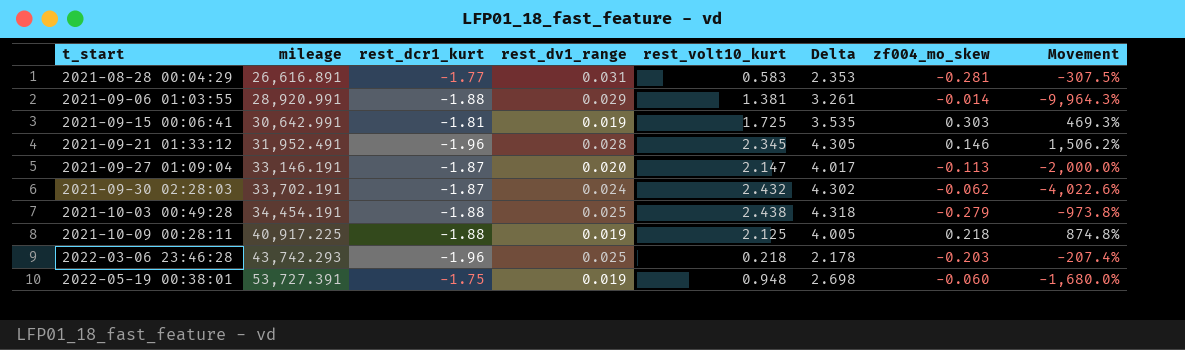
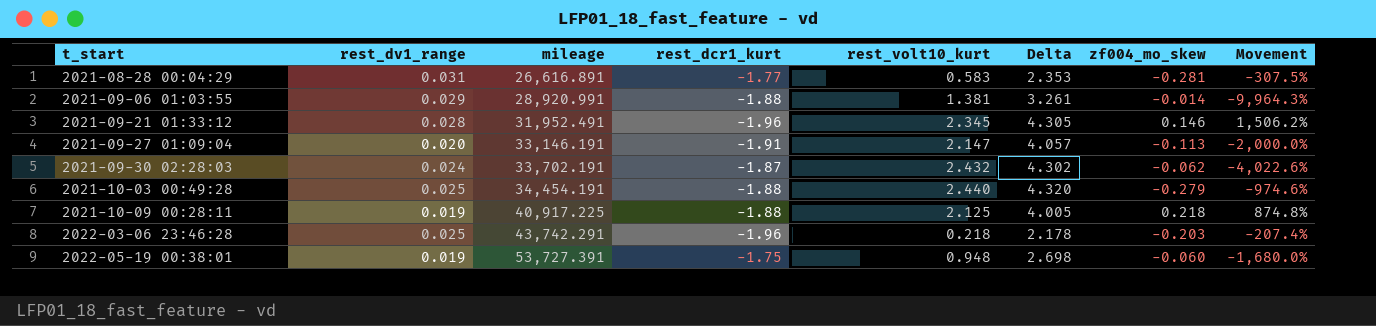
column rest_dv1_range | position: 4 -> 2
row 2021-09-15 00:06:41: 30,642.991 | -1.81 | 0.019 | 1.725 | 3.535 | 0.303 | 469.3% -> none
2021-09-27 01:09:04 | rest_dcr1_kurt: -1.87 -> -1.91
2021-09-27 01:09:04 | Delta: 4.017 -> 4.057
2021-10-03 00:49:28 | rest_volt10_kurt: 2.438 -> 2.440
2021-10-03 00:49:28 | Delta: 4.318 -> 4.320
2021-10-03 00:49:28 | Movement: -973.8% -> -974.6%
2022-03-06 23:46:28 | mileage: 43,742.293 -> 43,742.291

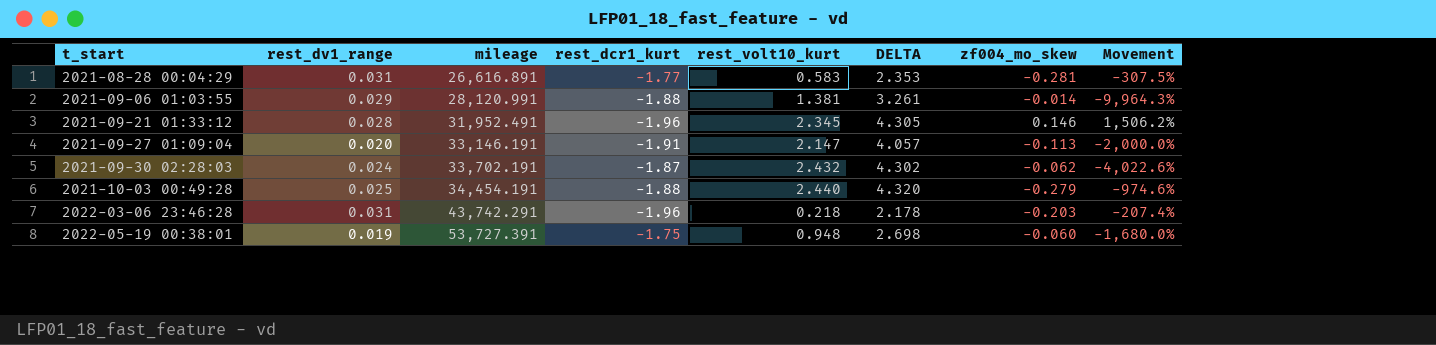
column name: Delta -> DELTA
row 2021-10-09 00:28:11: 0.019 | 40,917.225 | -1.88 | 2.125 | 4.005 | 0.218 | 874.8% -> none
2021-09-06 01:03:55 | mileage: 28,920.991 -> 28,120.991
2022-03-06 23:46:28 | rest_dv1_range: 0.025 -> 0.031

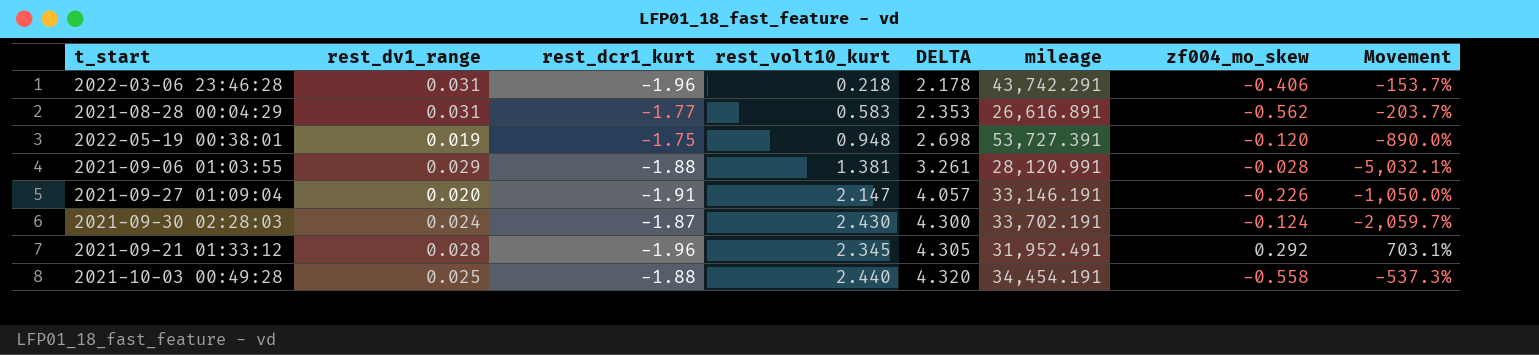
row order: t_start ascending -> DELTA ascending
column mileage | position: 3 -> 6
2022-03-06 23:46:28 | zf004_mo_skew: -0.203 -> -0.406
2022-03-06 23:46:28 | Movement: -207.4% -> -153.7%
2021-08-28 00:04:29 | zf004_mo_skew: -0.281 -> -0.562
2021-08-28 00:04:29 | Movement: -307.5% -> -203.7%
2022-05-19 00:38:01 | zf004_mo_skew: -0.060 -> -0.120
2022-05-19 00:38:01 | Movement: -1,680.0% -> -890.0%
2021-09-06 01:03:55 | zf004_mo_skew: -0.014 -> -0.028
2021-09-06 01:03:55 | Movement: -9,964.3% -> -5,032.1%
2021-09-27 01:09:04 | zf004_mo_skew: -0.113 -> -0.226
2021-09-27 01:09:04 | Movement: -2,000.0% -> -1,050.0%
2021-09-30 02:28:03 | rest_volt10_kurt: 2.432 -> 2.430
2021-09-30 02:28:03 | DELTA: 4.302 -> 4.300
2021-09-30 02:28:03 | zf004_mo_skew: -0.062 -> -0.124
2021-09-30 02:28:03 | Movement: -4,022.6% -> -2,059.7%
2021-09-21 01:33:12 | zf004_mo_skew: 0.146 -> 0.292
2021-09-21 01:33:12 | Movement: 1,506.2% -> 703.1%
2021-10-03 00:49:28 | zf004_mo_skew: -0.279 -> -0.558
2021-10-03 00:49:28 | Movement: -974.6% -> -537.3%

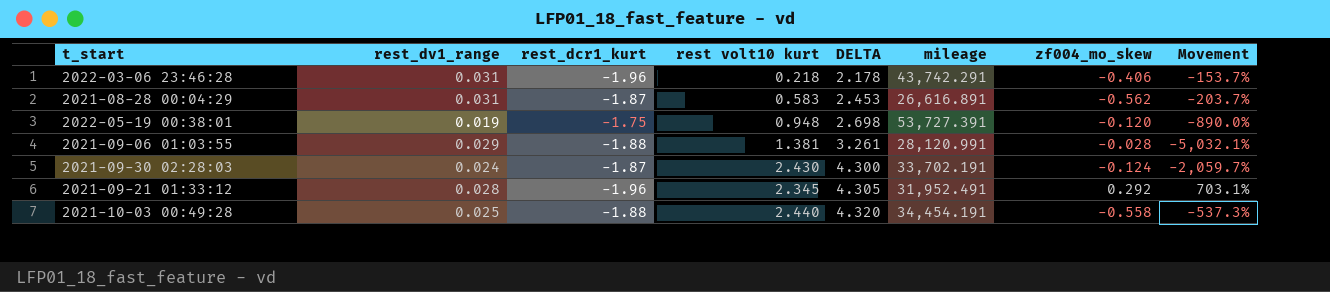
column name: rest_volt10_kurt -> rest volt10 kurt
row 2021-09-27 01:09:04: 0.020 | -1.91 | 2.147 | 4.057 | 33,146.191 | -0.226 | -1,050.0% -> none
2021-08-28 00:04:29 | rest_dcr1_kurt: -1.77 -> -1.87
2021-08-28 00:04:29 | DELTA: 2.353 -> 2.453

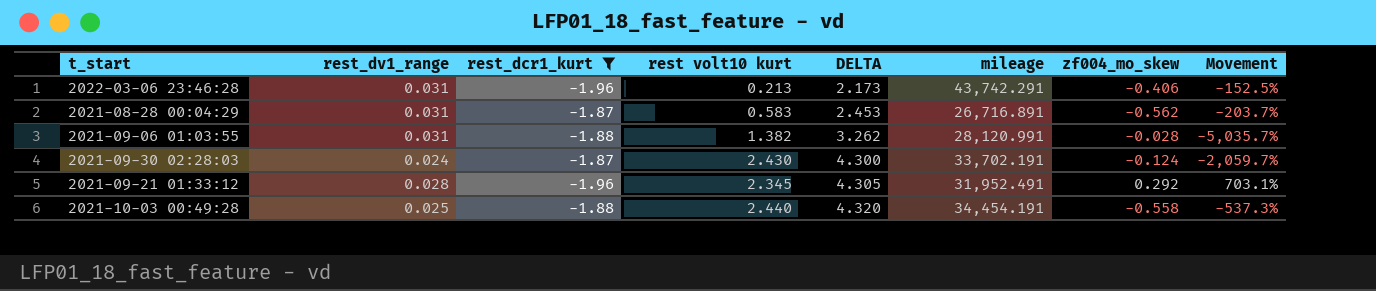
filter: none -> rest_dcr1_kurt != -1.75
2022-03-06 23:46:28 | rest volt10 kurt: 0.218 -> 0.213
2022-03-06 23:46:28 | DELTA: 2.178 -> 2.173
2022-03-06 23:46:28 | Movement: -153.7% -> -152.5%
2021-08-28 00:04:29 | mileage: 26,616.891 -> 26,716.891
2021-09-06 01:03:55 | rest_dv1_range: 0.029 -> 0.031
2021-09-06 01:03:55 | rest volt10 kurt: 1.381 -> 1.382
2021-09-06 01:03:55 | DELTA: 3.261 -> 3.262
2021-09-06 01:03:55 | Movement: -5,032.1% -> -5,035.7%

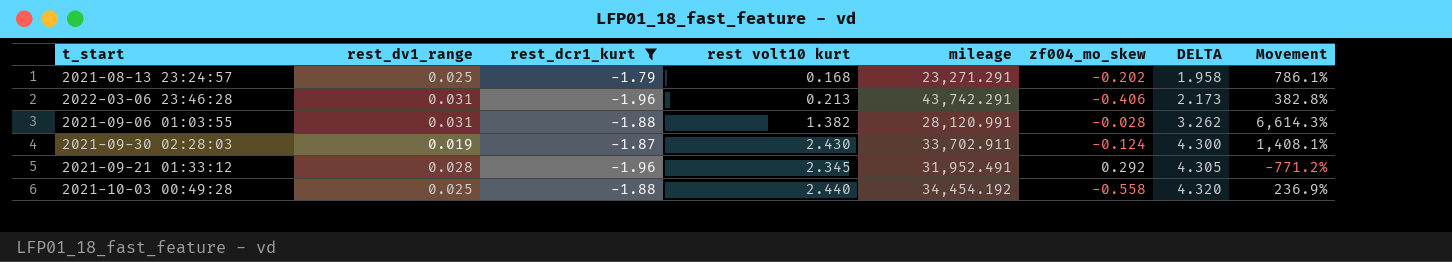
column DELTA | position: 5 -> 7
column Movement | formula: ([rest volt10 kurt] - [zf004_mo_skew]) / [zf004_mo_skew] -> ([rest_dcr1_kurt] - [zf004_mo_skew]) / [zf004_mo_skew]
row 2021-08-28 00:04:29: 0.031 | -1.87 | 0.583 | 2.453 | 26,716.891 | -0.562 | -203.7% -> none
row 2021-08-13 23:24:57: none -> 0.025 | -1.79 | 0.168 | 23,271.291 | -0.202 | 1.958 | 786.1%
2021-09-30 02:28:03 | rest_dv1_range: 0.024 -> 0.019
2021-09-30 02:28:03 | mileage: 33,702.191 -> 33,702.911
2021-10-03 00:49:28 | mileage: 34,454.191 -> 34,454.192

